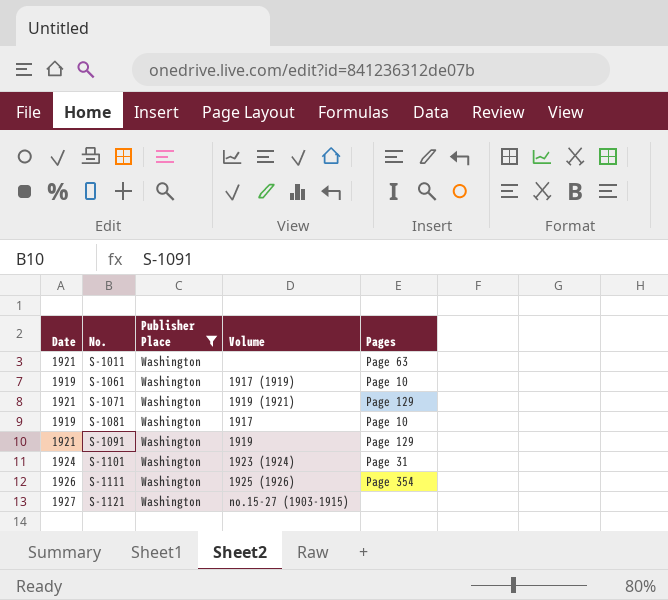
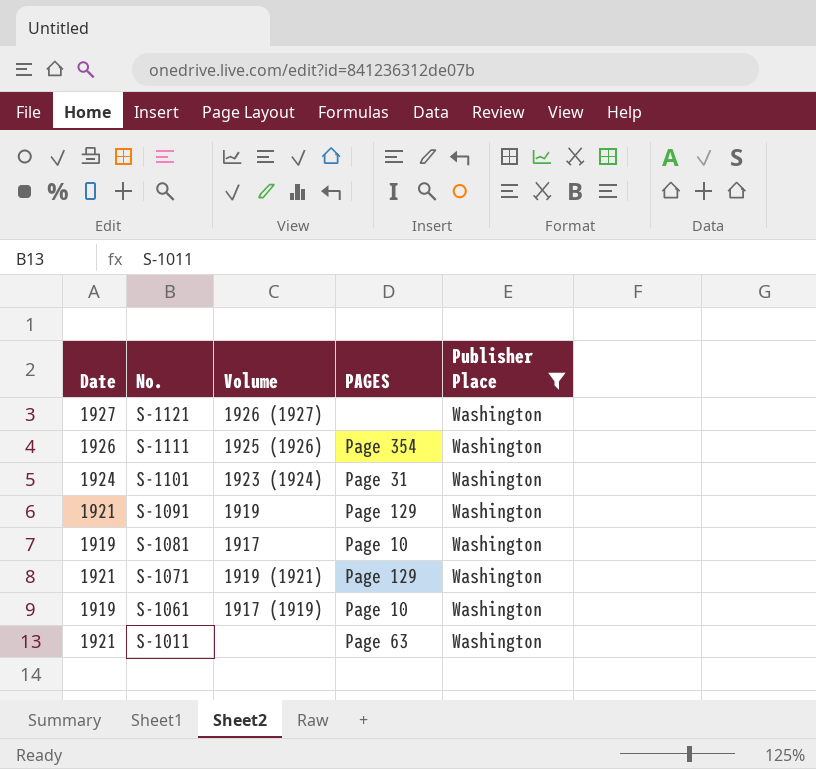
row order: No. ascending -> No. descending
column name: Pages -> PAGES
column Publisher Place | position: 3 -> 5
S-1121 | Volume: no.15-27 (1903-1915) -> 1926 (1927)

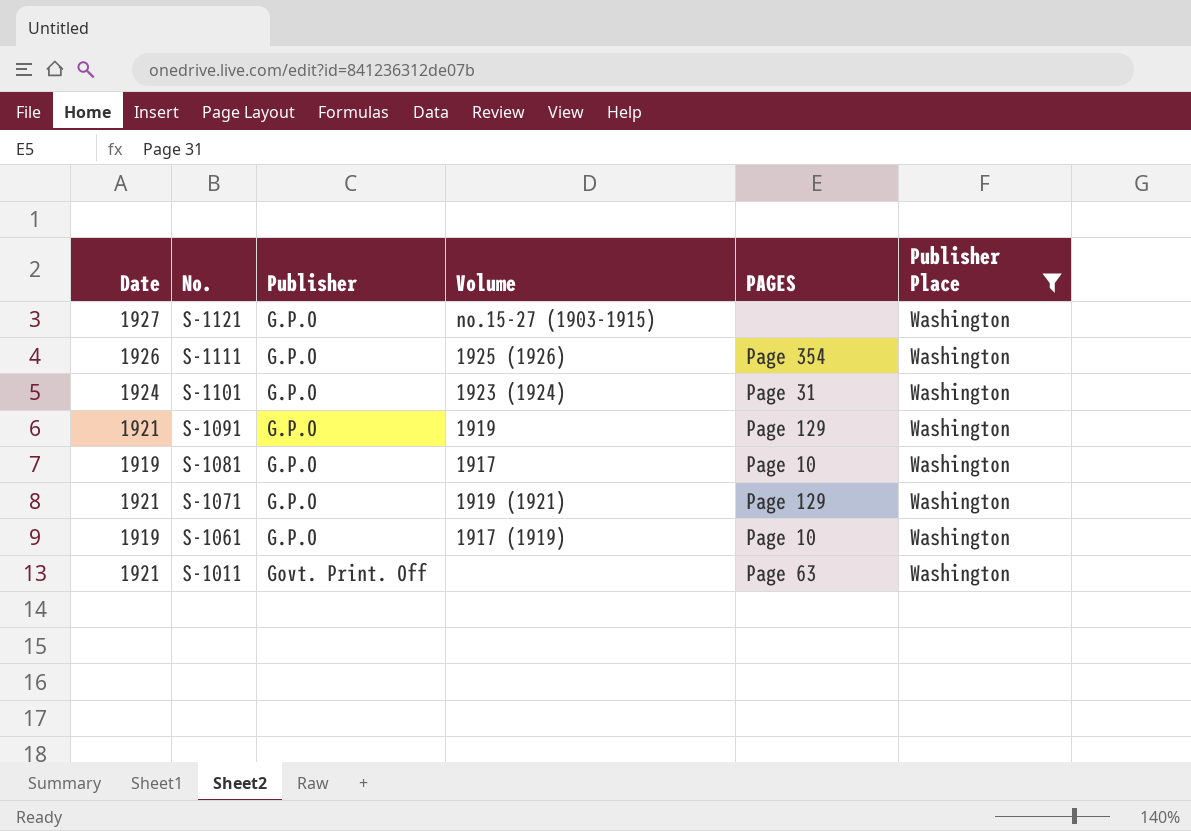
column Publisher | position: none -> 3
S-1121 | Volume: 1926 (1927) -> no.15-27 (1903-1915)

